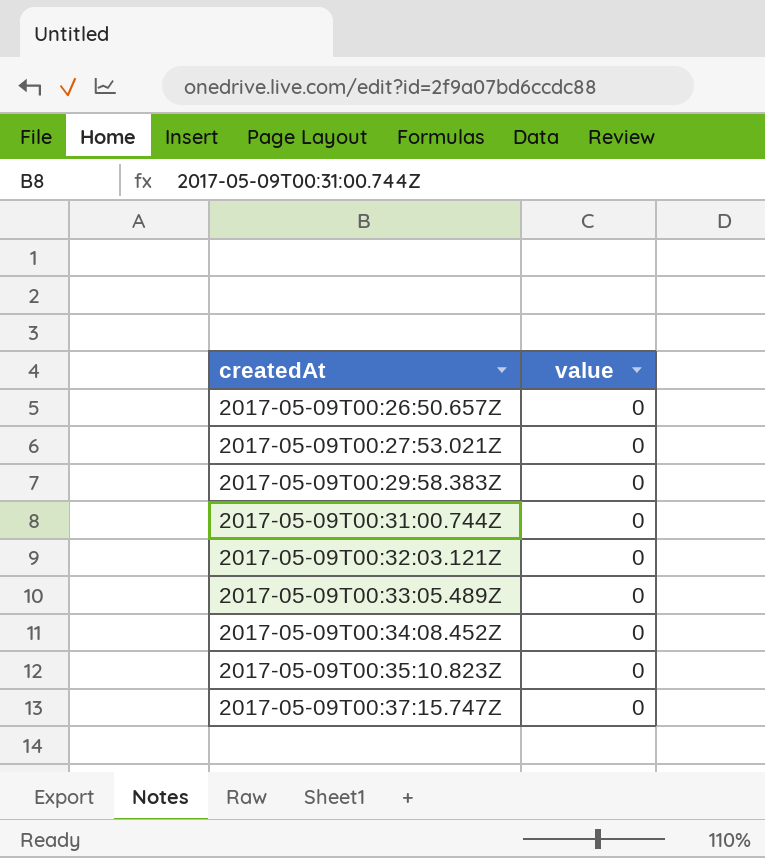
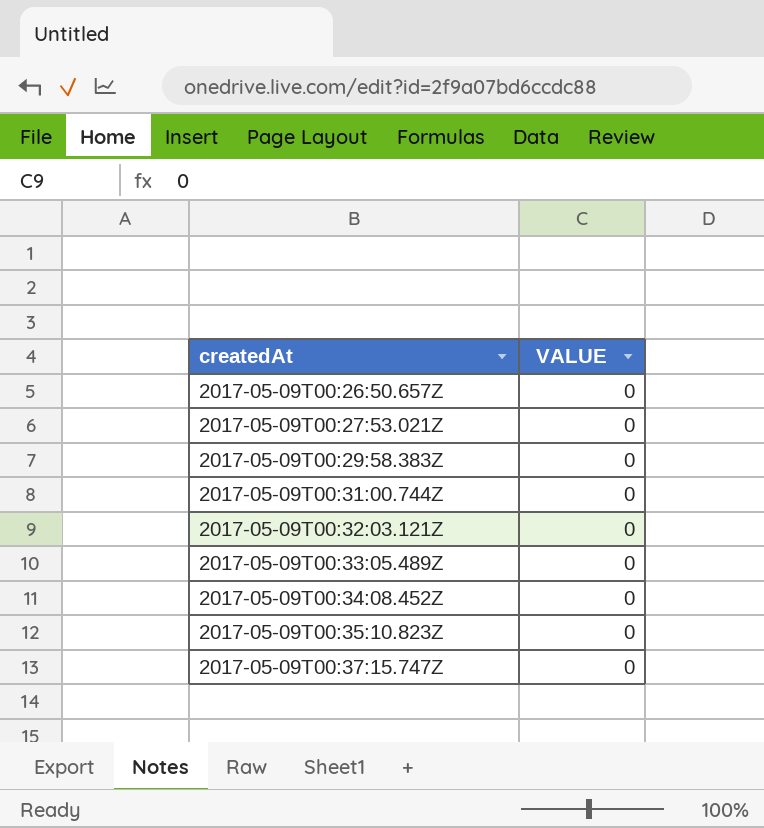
column name: value -> VALUE

